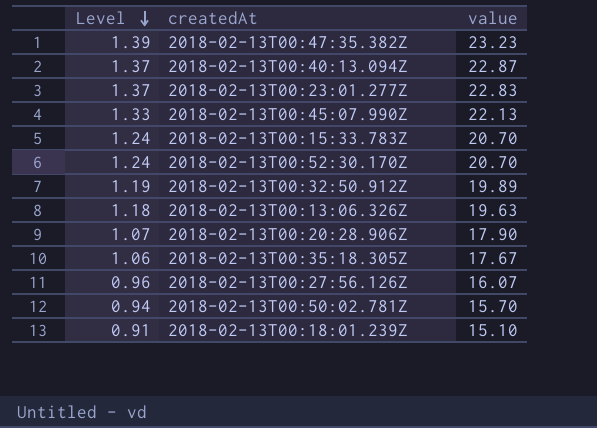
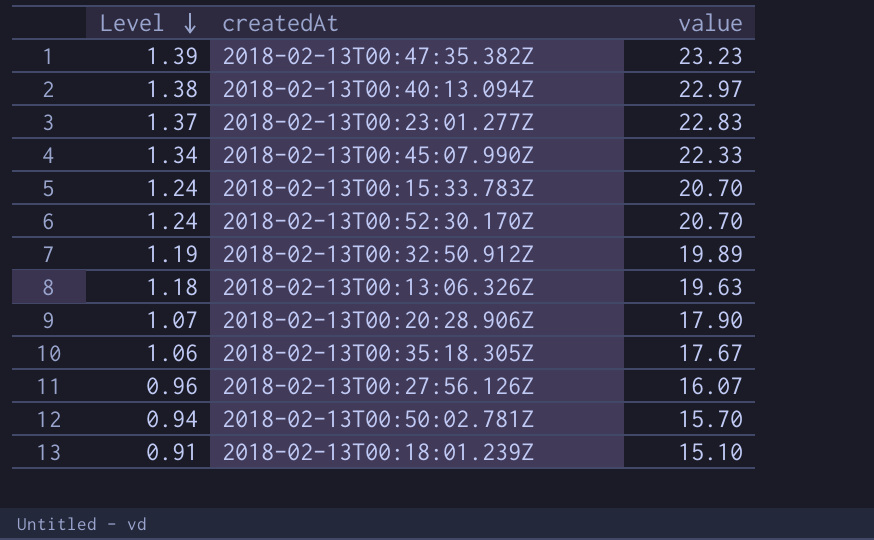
2018-02-13T00:40:13.094Z | Level: 1.37 -> 1.38
2018-02-13T00:40:13.094Z | value: 22.87 -> 22.97
2018-02-13T00:45:07.990Z | Level: 1.33 -> 1.34
2018-02-13T00:45:07.990Z | value: 22.13 -> 22.33

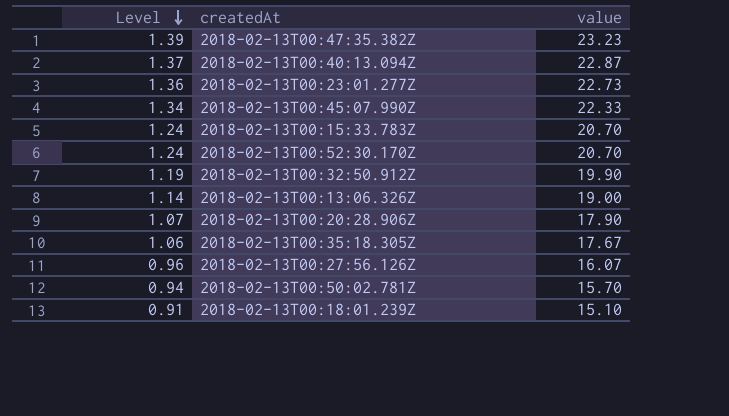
2018-02-13T00:40:13.094Z | Level: 1.38 -> 1.37
2018-02-13T00:40:13.094Z | value: 22.97 -> 22.87
2018-02-13T00:23:01.277Z | Level: 1.37 -> 1.36
2018-02-13T00:23:01.277Z | value: 22.83 -> 22.73
2018-02-13T00:32:50.912Z | value: 19.89 -> 19.90
2018-02-13T00:13:06.326Z | Level: 1.18 -> 1.14
2018-02-13T00:13:06.326Z | value: 19.63 -> 19.00

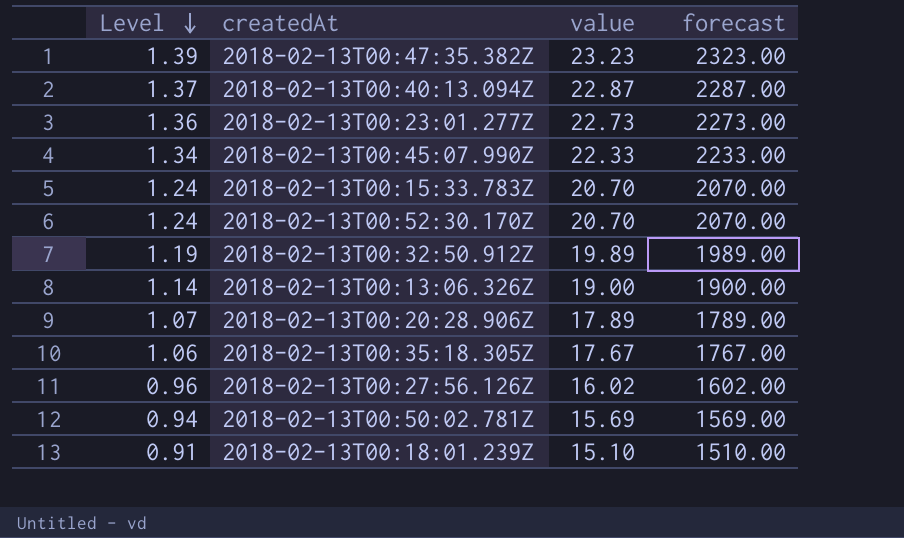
column forecast | formula: none -> [value] * 100
2018-02-13T00:32:50.912Z | value: 19.90 -> 19.89
2018-02-13T00:20:28.906Z | value: 17.90 -> 17.89
2018-02-13T00:27:56.126Z | value: 16.07 -> 16.02
2018-02-13T00:50:02.781Z | value: 15.70 -> 15.69

